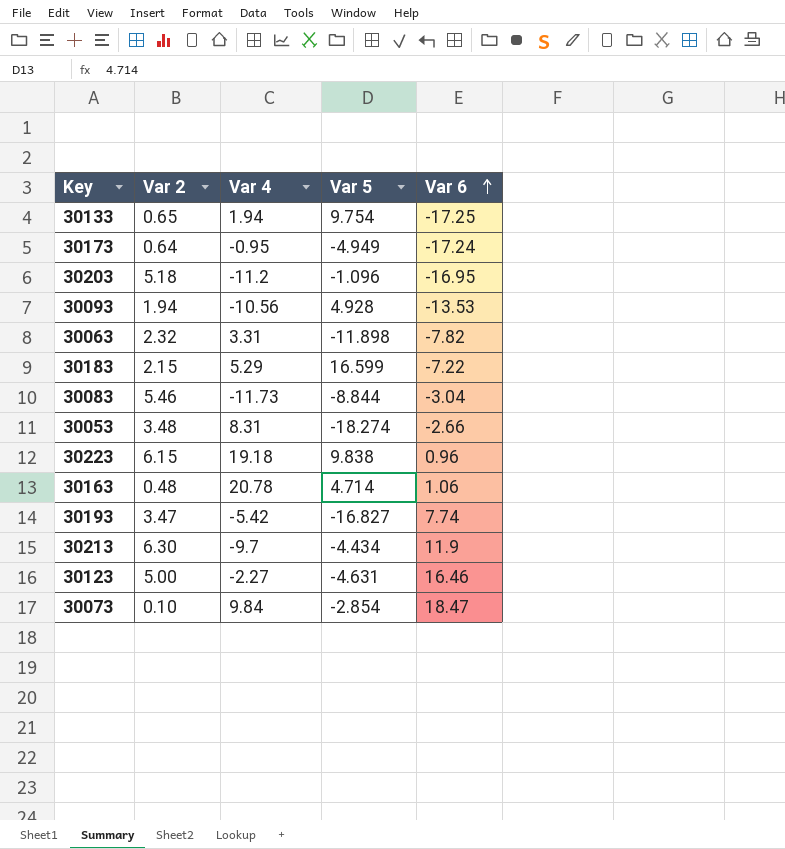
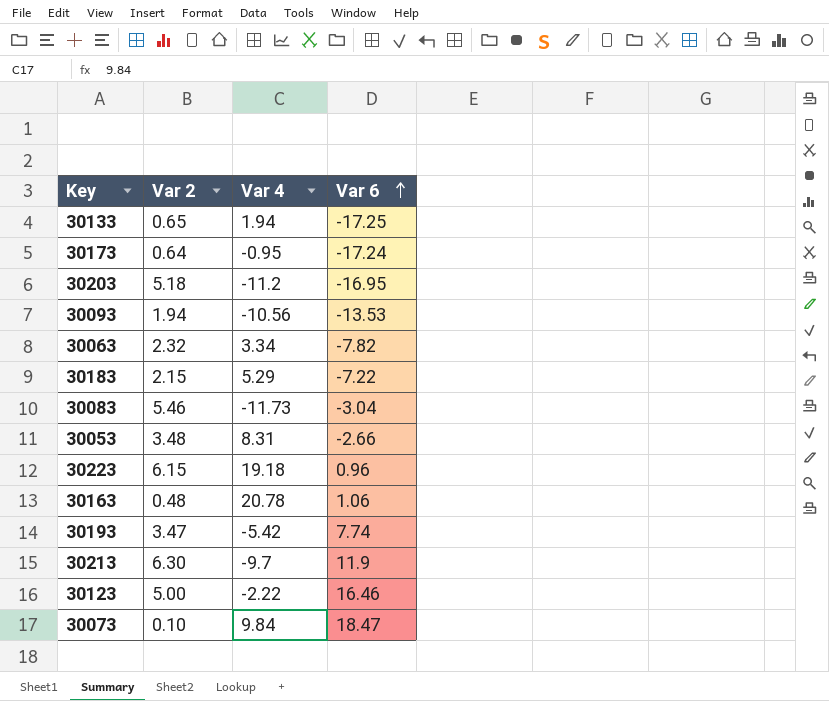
column Var 5 | position: 4 -> none
30063 | Var 4: 3.31 -> 3.34
30123 | Var 4: -2.27 -> -2.22

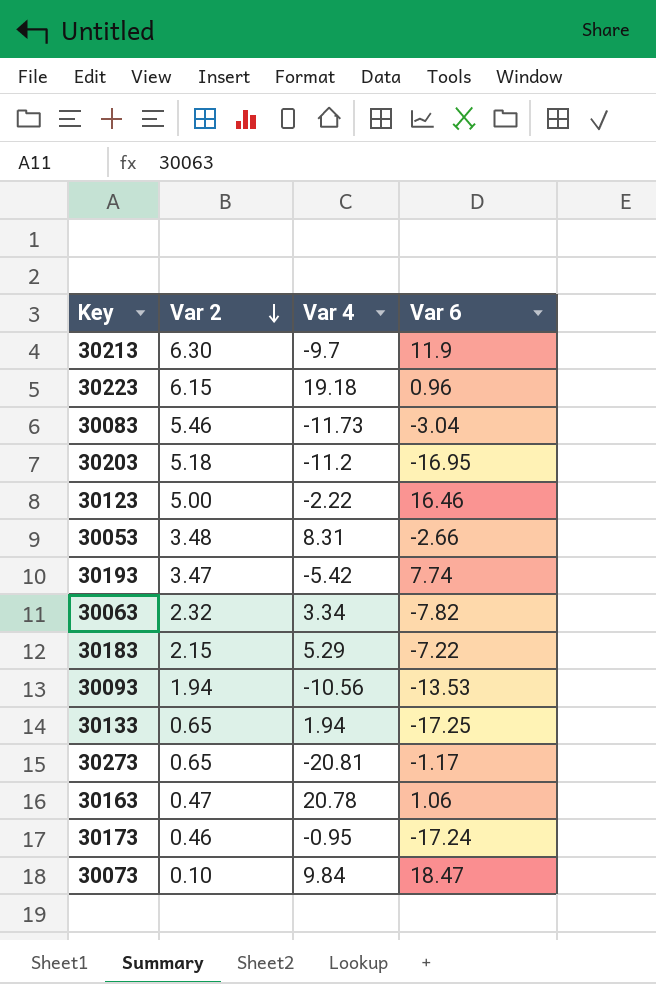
row order: Var 6 ascending -> Var 2 descending
row 30273: none -> 0.65 | -20.81 | -1.17
30163 | Var 2: 0.48 -> 0.47
30173 | Var 2: 0.64 -> 0.46

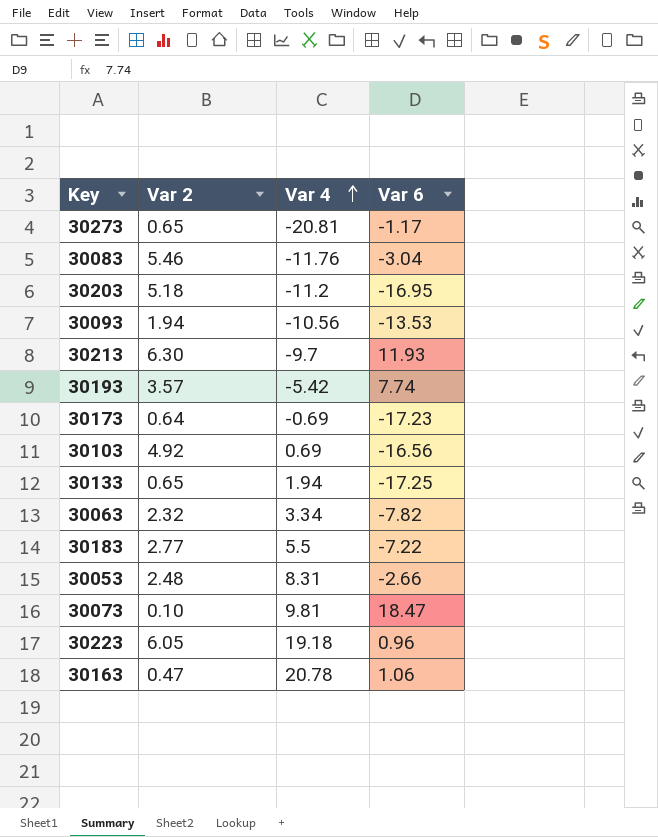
row order: Var 2 descending -> Var 4 ascending
row 30123: 5.00 | -2.22 | 16.46 -> none
30083 | Var 4: -11.73 -> -11.76
30213 | Var 6: 11.9 -> 11.93
30193 | Var 2: 3.47 -> 3.57
30173 | Var 2: 0.46 -> 0.64
30173 | Var 4: -0.95 -> -0.69
30173 | Var 6: -17.24 -> -17.23
row 30103: none -> 4.92 | 0.69 | -16.56
30183 | Var 2: 2.15 -> 2.77
30183 | Var 4: 5.29 -> 5.5
30053 | Var 2: 3.48 -> 2.48
30073 | Var 4: 9.84 -> 9.81
30223 | Var 2: 6.15 -> 6.05

